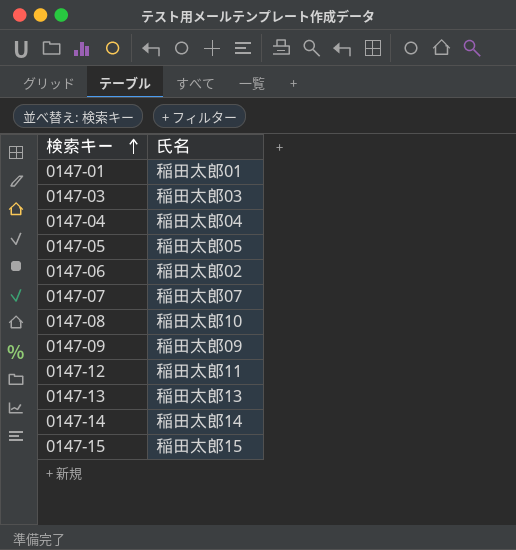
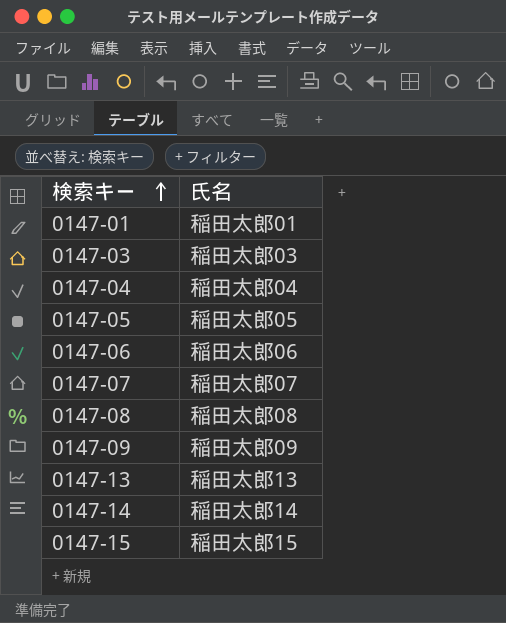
row 0147-12: 稲田太郎11 -> none
0147-06 | 氏名: 稲田太郎02 -> 稲田太郎06
0147-08 | 氏名: 稲田太郎10 -> 稲田太郎08

